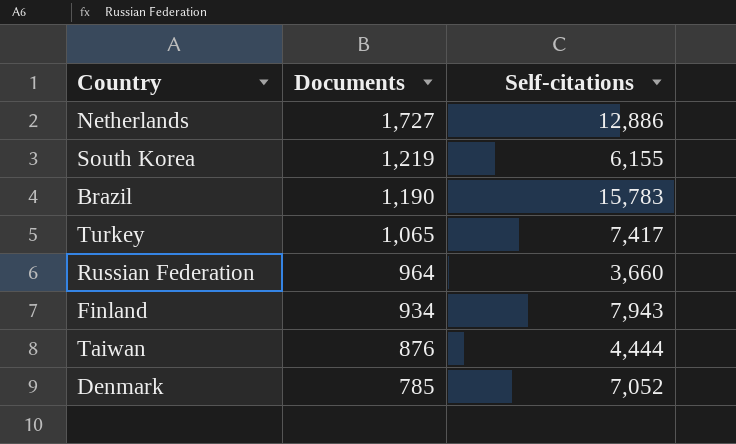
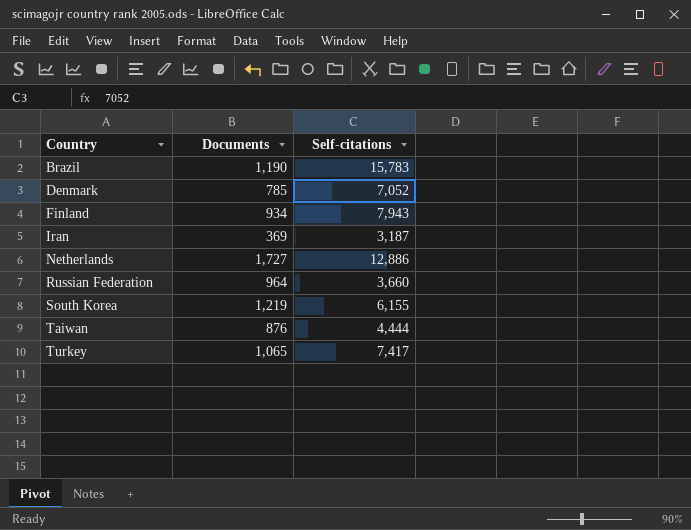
row order: Documents descending -> Country ascending
row Iran: none -> 369 | 3,187

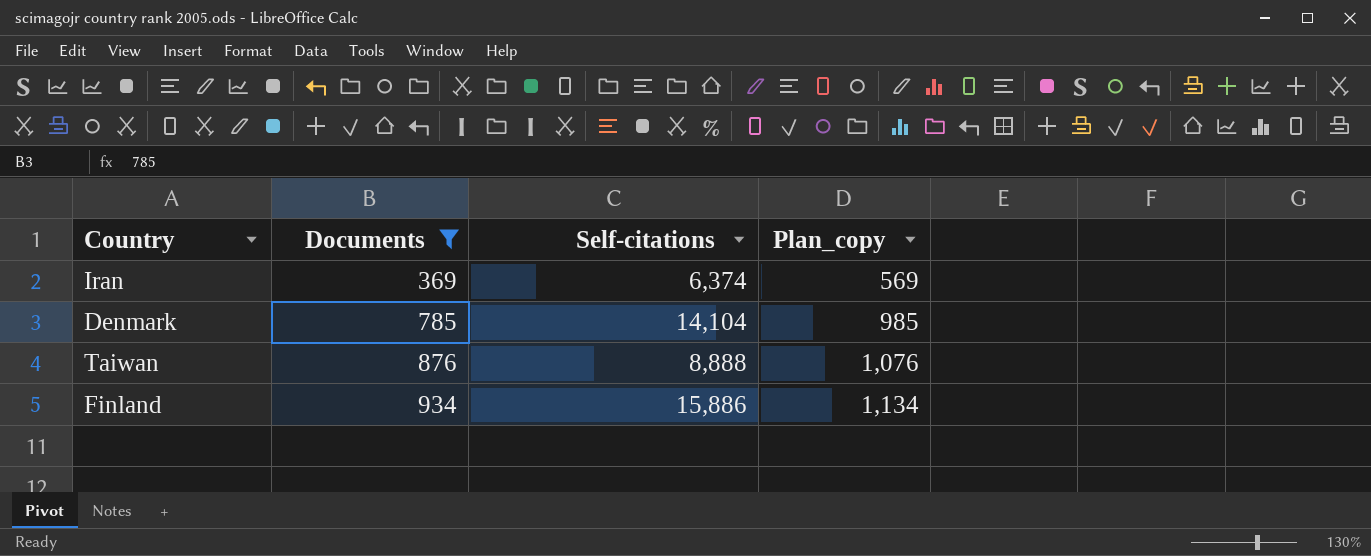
filter: none -> Documents <= 934
row order: Country ascending -> Documents ascending
column Plan_copy | formula: none -> [Documents] + 200
Iran | Self-citations: 3,187 -> 6,374
Denmark | Self-citations: 7,052 -> 14,104
Taiwan | Self-citations: 4,444 -> 8,888
Finland | Self-citations: 7,943 -> 15,886

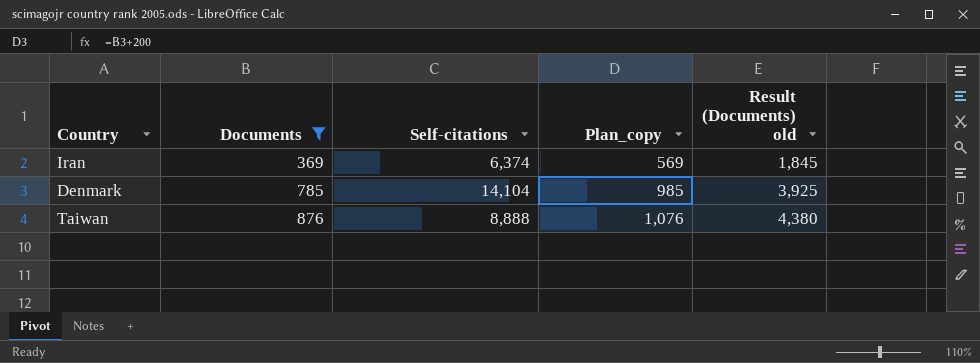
column Result (Documents) old | formula: none -> [Documents] * 5
row Finland: 934 | 15,886 | 1,134 -> none

